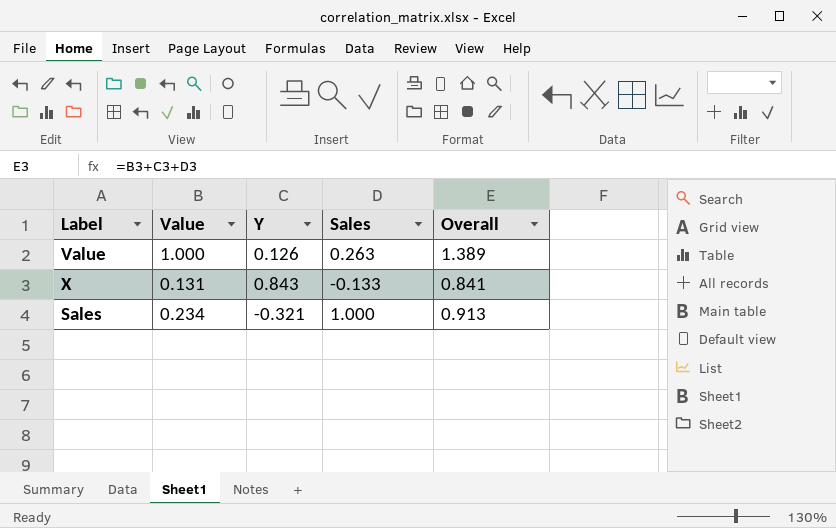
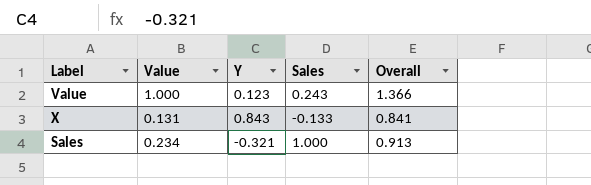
Value | Y: 0.126 -> 0.123
Value | Sales: 0.263 -> 0.243
Value | Overall: 1.389 -> 1.366

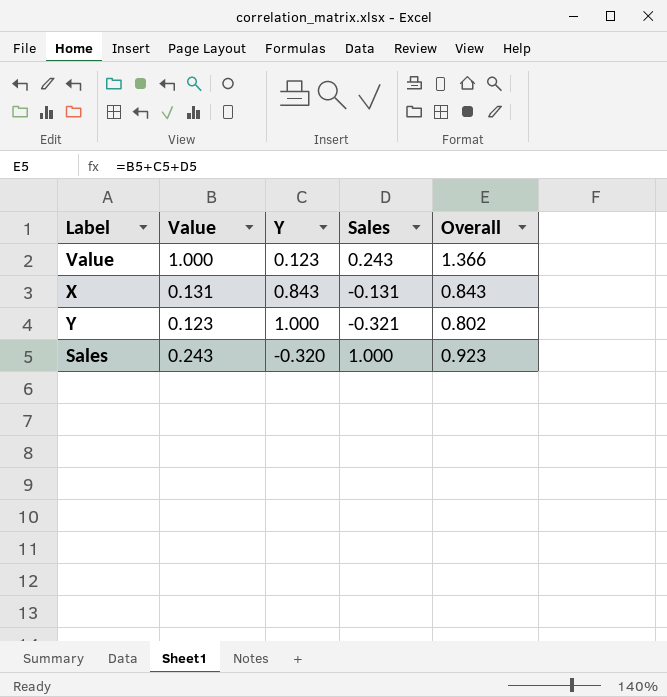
X | Sales: -0.133 -> -0.131
X | Overall: 0.841 -> 0.843
row Y: none -> 0.123 | 1.000 | -0.321 | 0.802
Sales | Value: 0.234 -> 0.243
Sales | Y: -0.321 -> -0.320
Sales | Overall: 0.913 -> 0.923

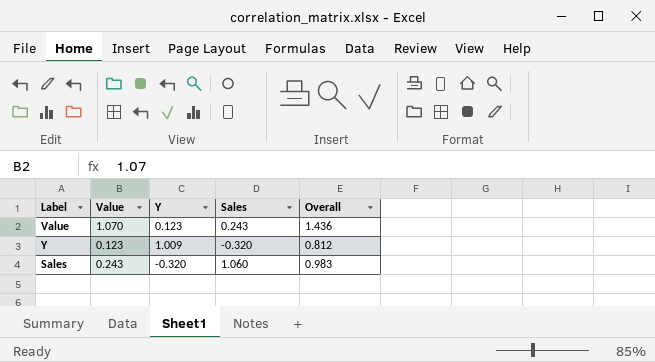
row X: 0.131 | 0.843 | -0.131 | 0.843 -> none
Value | Value: 1.000 -> 1.070
Value | Overall: 1.366 -> 1.436
Y | Y: 1.000 -> 1.009
Y | Sales: -0.321 -> -0.320
Y | Overall: 0.802 -> 0.812
Sales | Sales: 1.000 -> 1.060
Sales | Overall: 0.923 -> 0.983

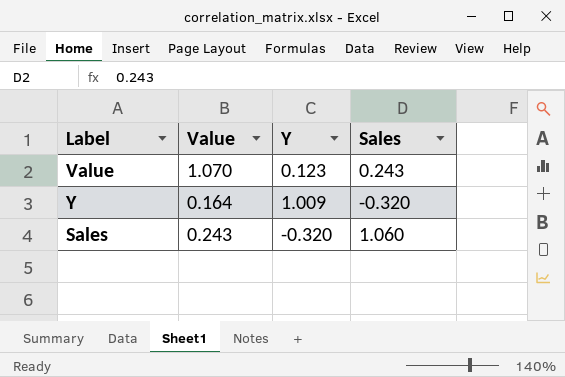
column Overall | formula: [Value] + [Y] + [Sales] -> none
Y | Value: 0.123 -> 0.164

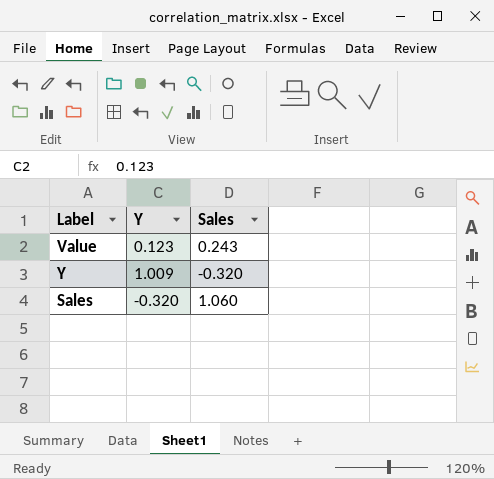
column Value | position: 2 -> none

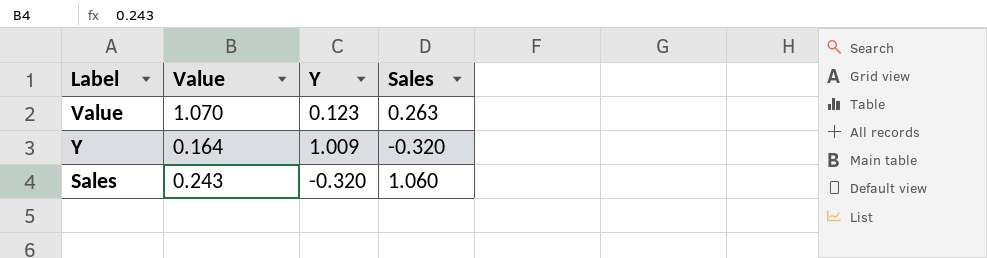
column Value | position: none -> 2
Value | Sales: 0.243 -> 0.263

